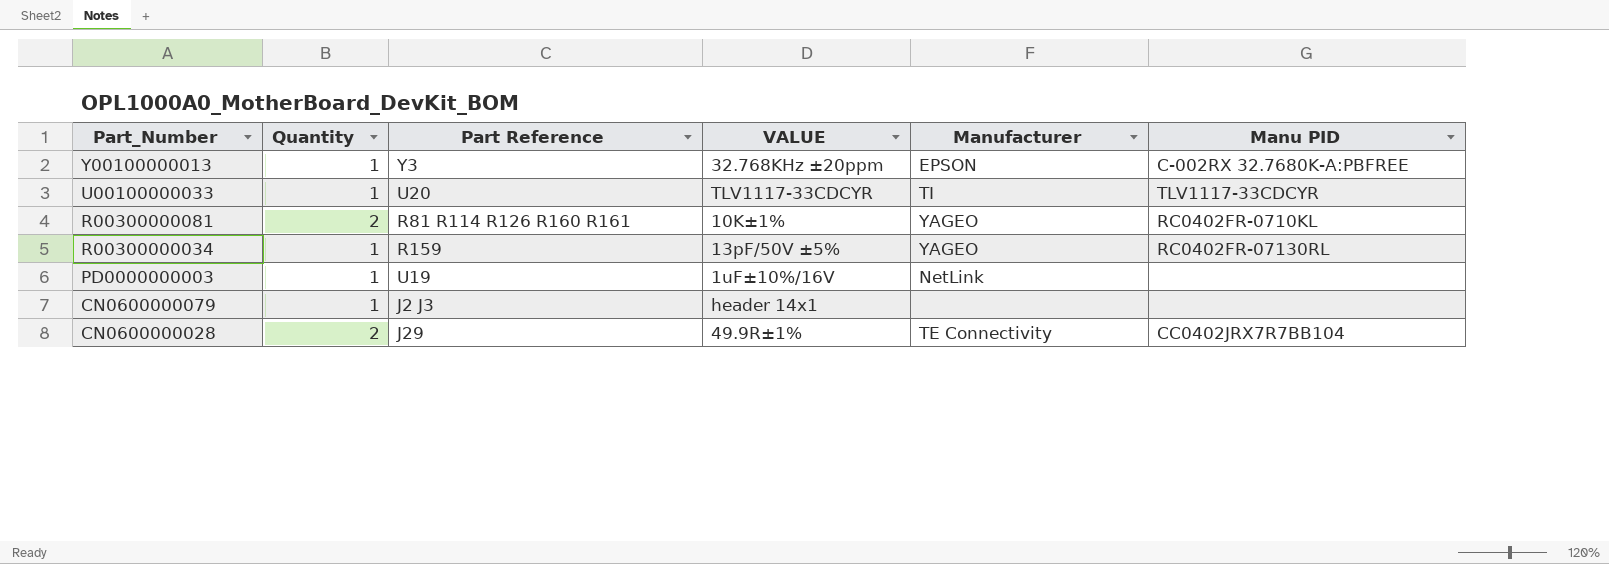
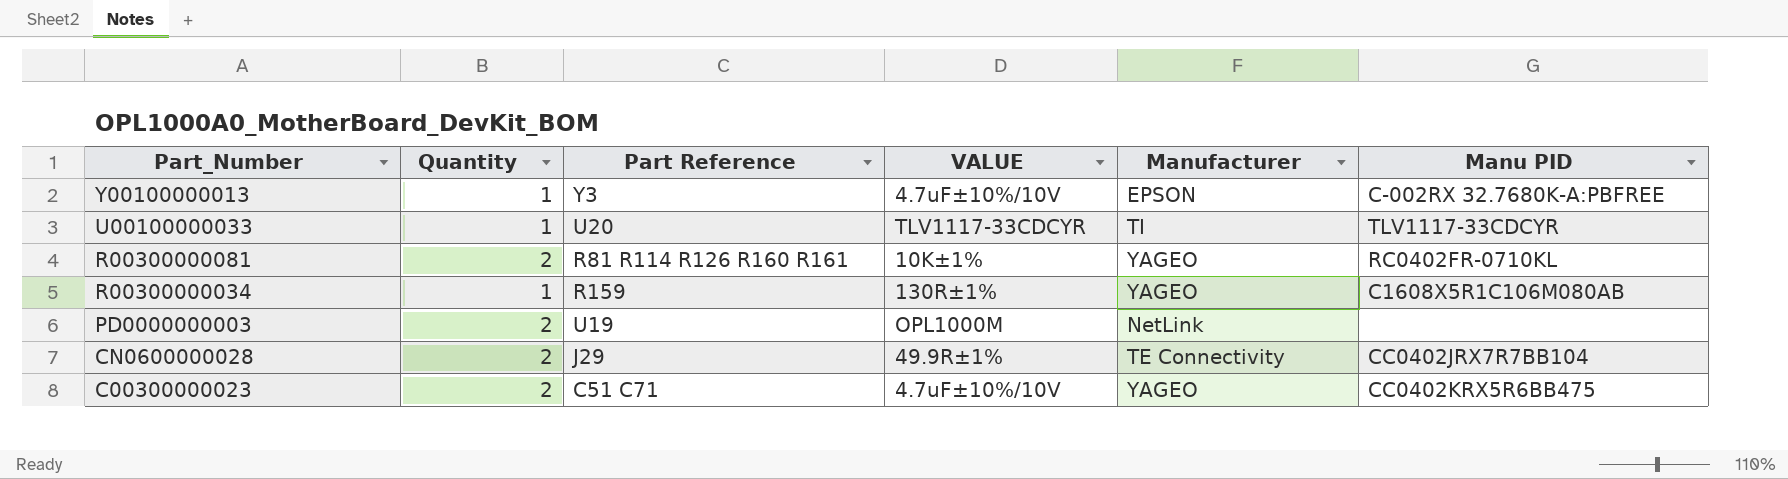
row CN0600000079: 1 | J2 J3 | header 14x1 | none | none -> none
Y00100000013 | VALUE: 32.768KHz ±20ppm -> 4.7uF±10%/10V
R00300000034 | VALUE: 13pF/50V ±5% -> 130R±1%
R00300000034 | Manu PID: RC0402FR-07130RL -> C1608X5R1C106M080AB
PD0000000003 | Quantity: 1 -> 2
PD0000000003 | VALUE: 1uF±10%/16V -> OPL1000M
row C00300000023: none -> 2 | C51 C71 | 4.7uF±10%/10V | YAGEO | CC0402KRX5R6BB475

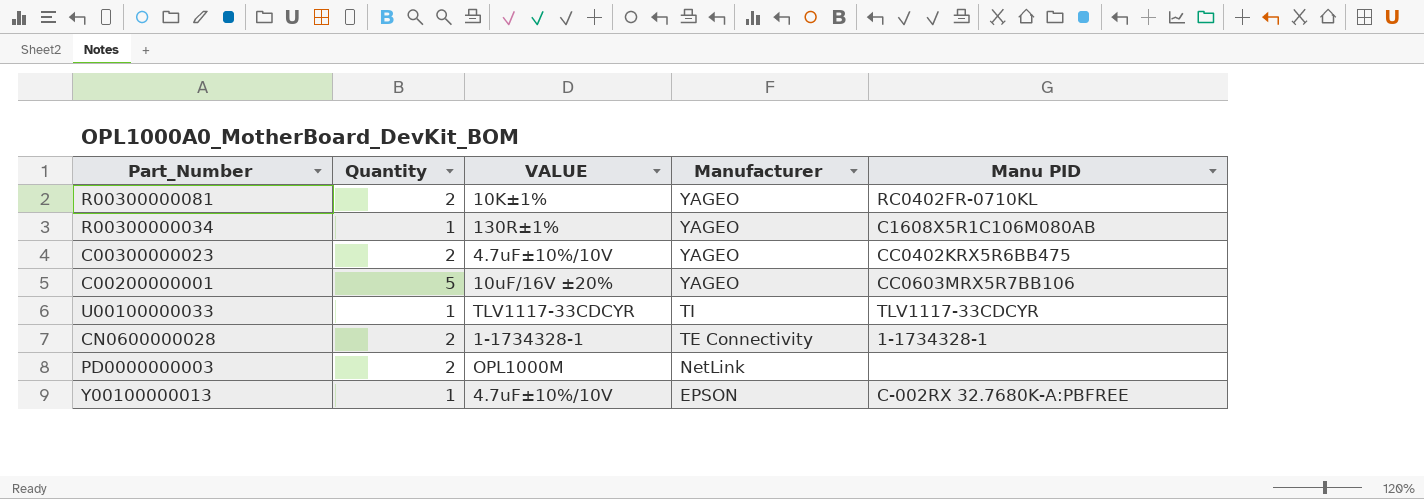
row order: Part_Number descending -> Manufacturer descending
column Part Reference | position: 3 -> none
row C00200000001: none -> 5 | 10uF/16V ±20% | YAGEO | CC0603MRX5R7BB106
CN0600000028 | VALUE: 49.9R±1% -> 1-1734328-1
CN0600000028 | Manu PID: CC0402JRX7R7BB104 -> 1-1734328-1

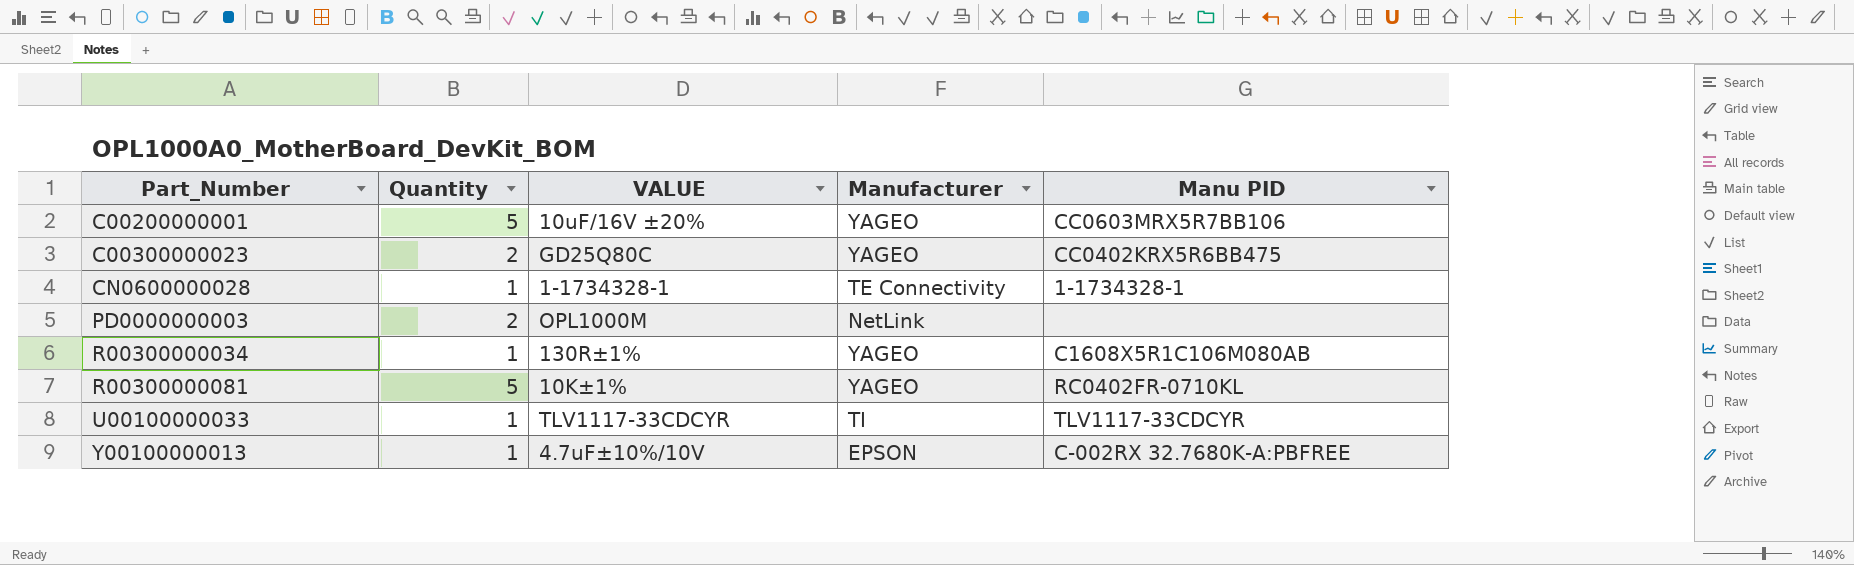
row order: Manufacturer descending -> Part_Number ascending
C00300000023 | VALUE: 4.7uF±10%/10V -> GD25Q80C
CN0600000028 | Quantity: 2 -> 1
R00300000081 | Quantity: 2 -> 5

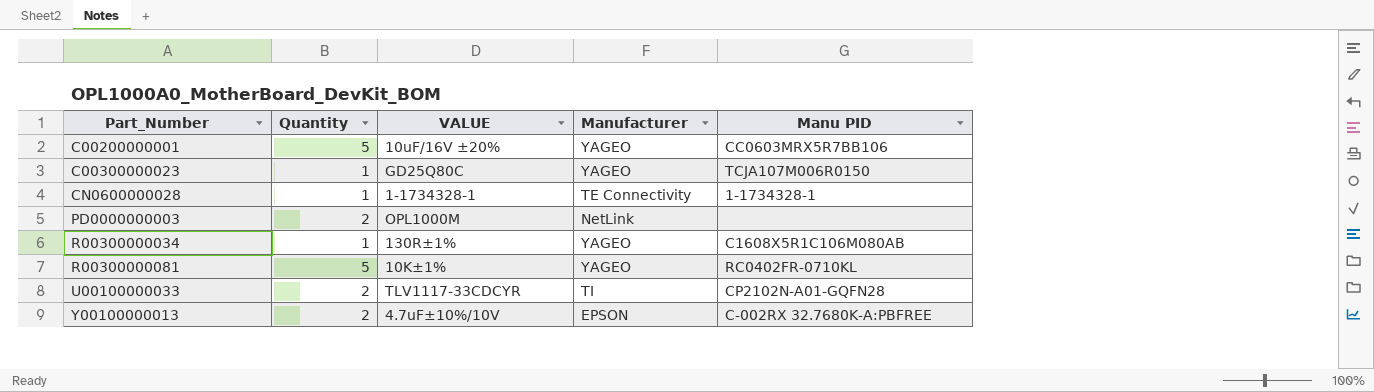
C00300000023 | Quantity: 2 -> 1
C00300000023 | Manu PID: CC0402KRX5R6BB475 -> TCJA107M006R0150
U00100000033 | Quantity: 1 -> 2
U00100000033 | Manu PID: TLV1117-33CDCYR -> CP2102N-A01-GQFN28
Y00100000013 | Quantity: 1 -> 2

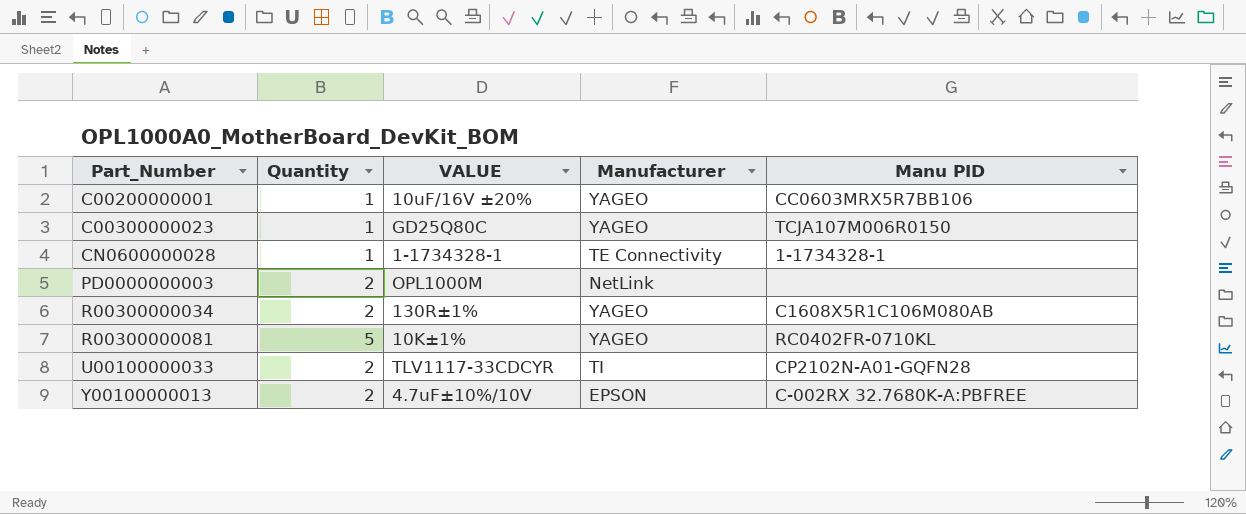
C00200000001 | Quantity: 5 -> 1
R00300000034 | Quantity: 1 -> 2

